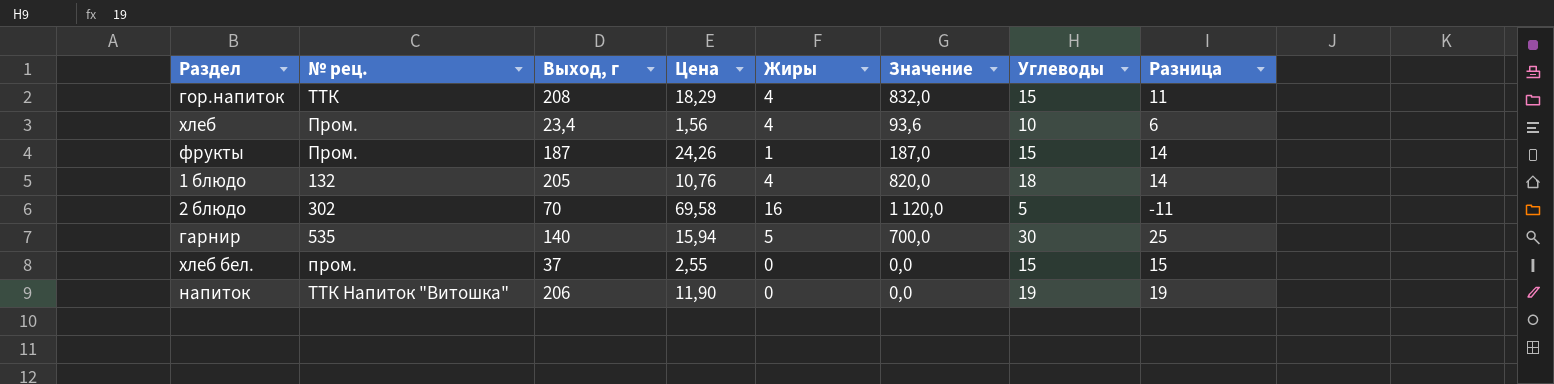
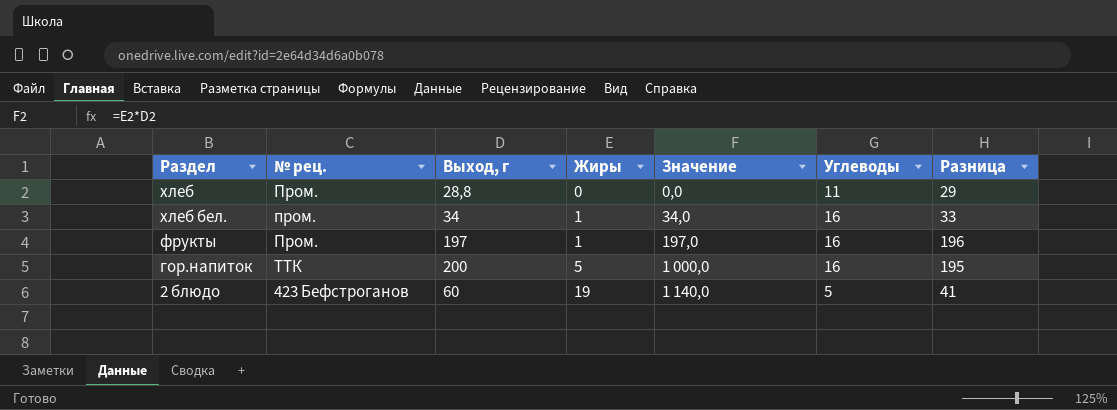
row order: none -> Жиры ascending
column Цена | position: 4 -> none
column Разница | formula: [Углеводы] - [Жиры] -> [Выход, г] - [Жиры]
row 1 блюдо: 132 | 205 | 10,76 | 4 | 820,0 | 18 | 14 -> none
row гарнир: 535 | 140 | 15,94 | 5 | 700,0 | 30 | 25 -> none
row напиток: ТТК Напиток "Витошка" | 206 | 11,90 | 0 | 0,0 | 19 | 19 -> none
хлеб | Выход, г: 23,4 -> 28,8
хлеб | Жиры: 4 -> 0
хлеб | Значение: 93,6 -> 0,0
хлеб | Углеводы: 10 -> 11
хлеб бел. | Выход, г: 37 -> 34
хлеб бел. | Жиры: 0 -> 1
хлеб бел. | Значение: 0,0 -> 34,0
хлеб бел. | Углеводы: 15 -> 16
фрукты | Выход, г: 187 -> 197
фрукты | Значение: 187,0 -> 197,0
фрукты | Углеводы: 15 -> 16
гор.напиток | Выход, г: 208 -> 200
гор.напиток | Жиры: 4 -> 5
гор.напиток | Значение: 832,0 -> 1 000,0
гор.напиток | Углеводы: 15 -> 16
2 блюдо | № рец.: 302 -> 423 Бефстроганов
2 блюдо | Выход, г: 70 -> 60
2 блюдо | Жиры: 16 -> 19
2 блюдо | Значение: 1 120,0 -> 1 140,0

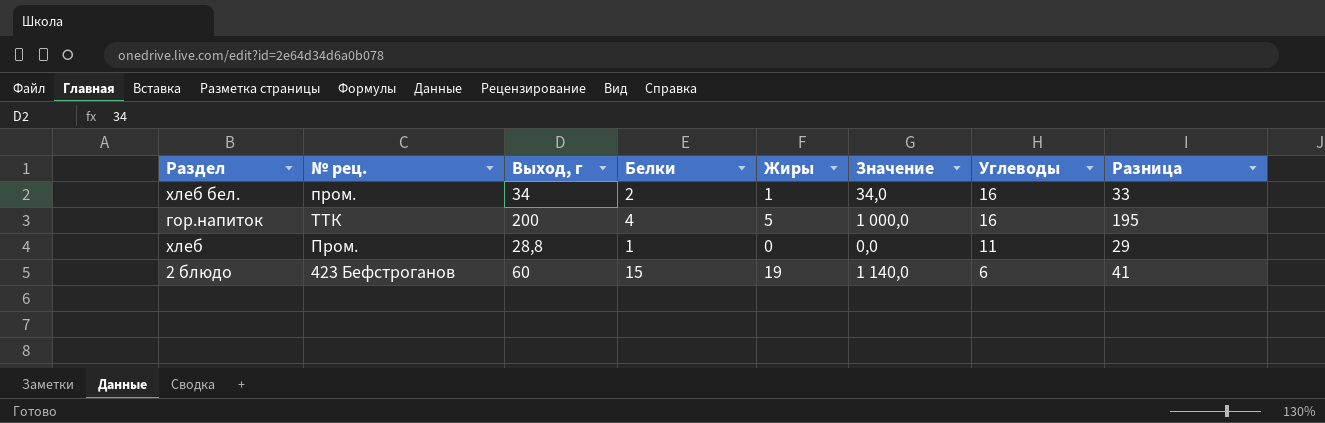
row order: Жиры ascending -> Углеводы descending
column Белки | position: none -> 4
row фрукты: Пром. | 197 | 1 | 197,0 | 16 | 196 -> none
2 блюдо | Углеводы: 5 -> 6

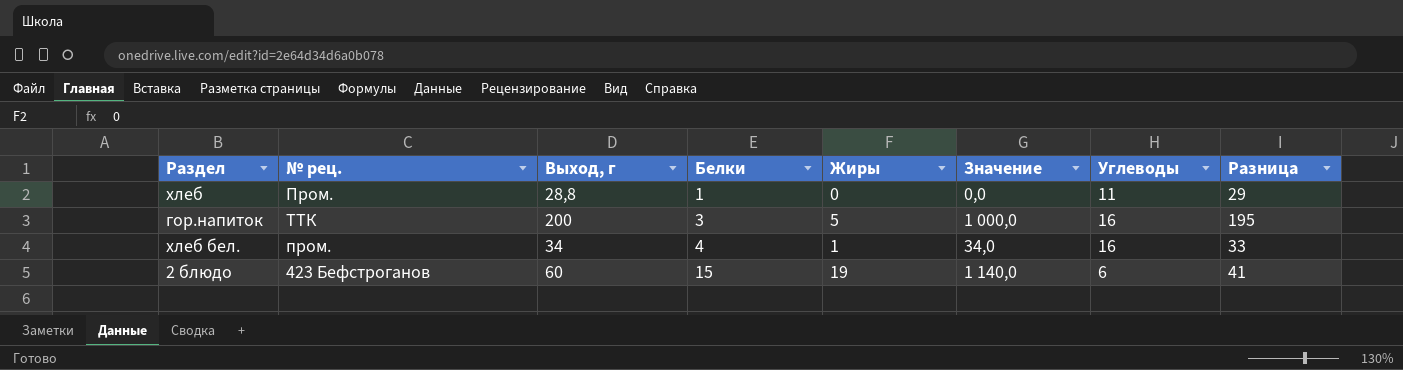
row order: Углеводы descending -> Белки ascending
гор.напиток | Белки: 4 -> 3
хлеб бел. | Белки: 2 -> 4

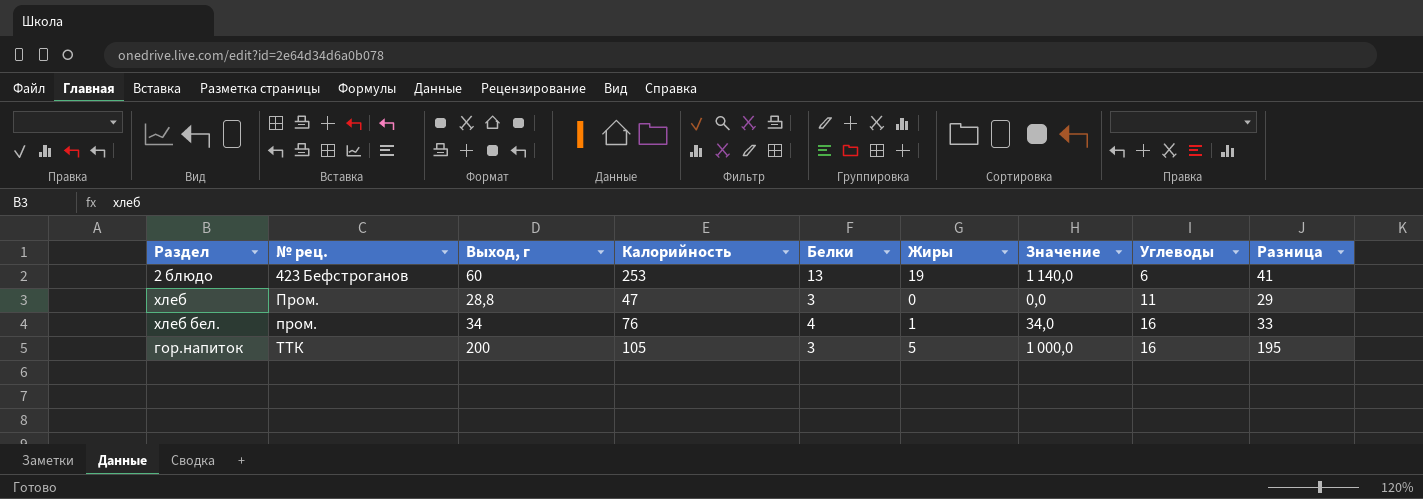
row order: Белки ascending -> № рец. ascending
column Калорийность | position: none -> 4
2 блюдо | Белки: 15 -> 13
хлеб | Белки: 1 -> 3

